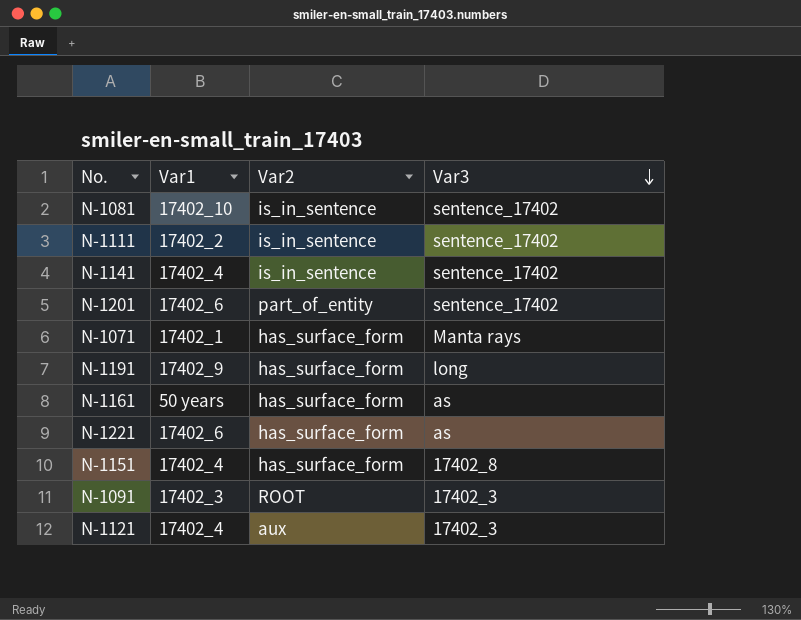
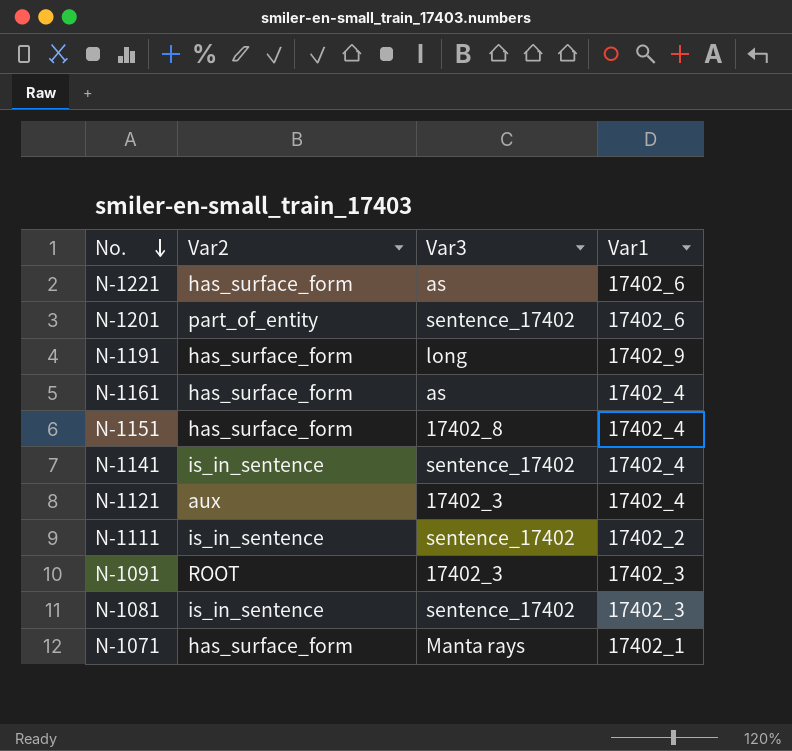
row order: Var3 descending -> No. descending
column Var1 | position: 2 -> 4
N-1161 | Var1: 50 years -> 17402_4
N-1081 | Var1: 17402_10 -> 17402_3

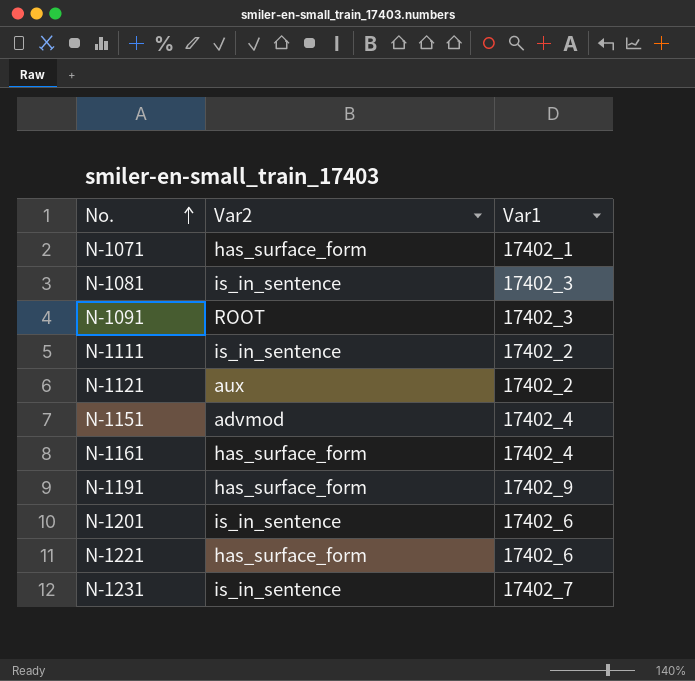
row order: No. descending -> No. ascending
column Var3 | position: 3 -> none
row N-1141: is_in_sentence | sentence_17402 | 17402_4 -> none
N-1121 | Var1: 17402_4 -> 17402_2
N-1151 | Var2: has_surface_form -> advmod
N-1201 | Var2: part_of_entity -> is_in_sentence
row N-1231: none -> is_in_sentence | 17402_7

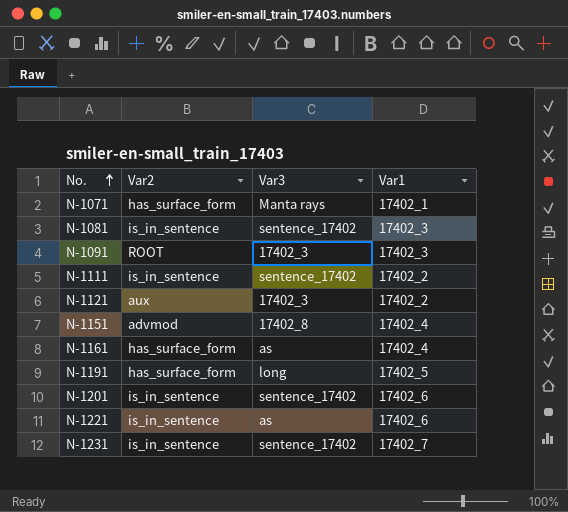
column Var3 | position: none -> 3
N-1191 | Var1: 17402_9 -> 17402_5
N-1221 | Var2: has_surface_form -> is_in_sentence

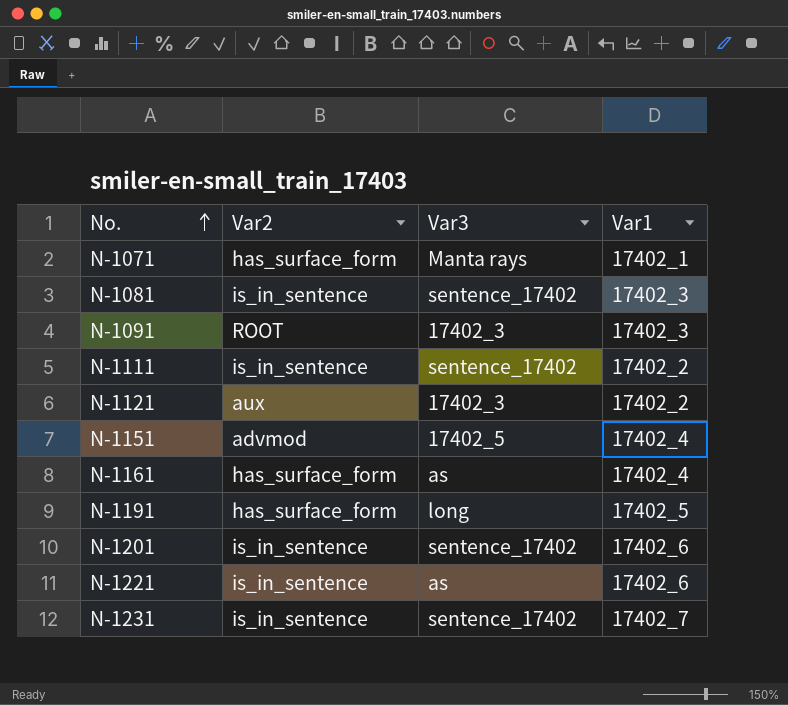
N-1151 | Var3: 17402_8 -> 17402_5

